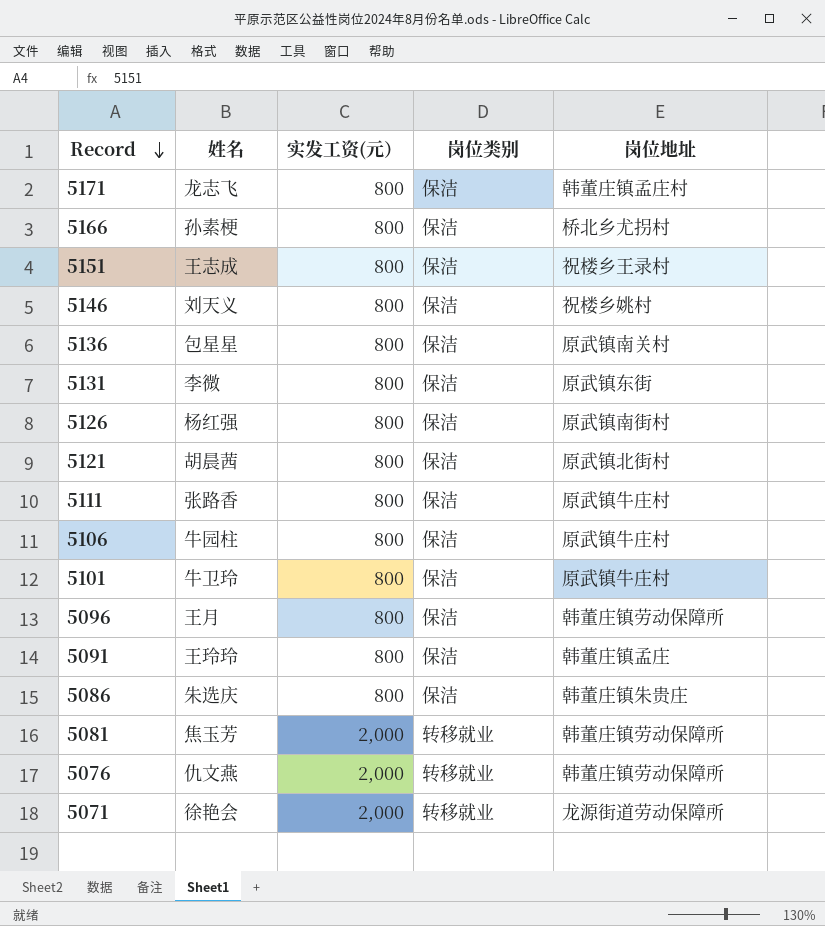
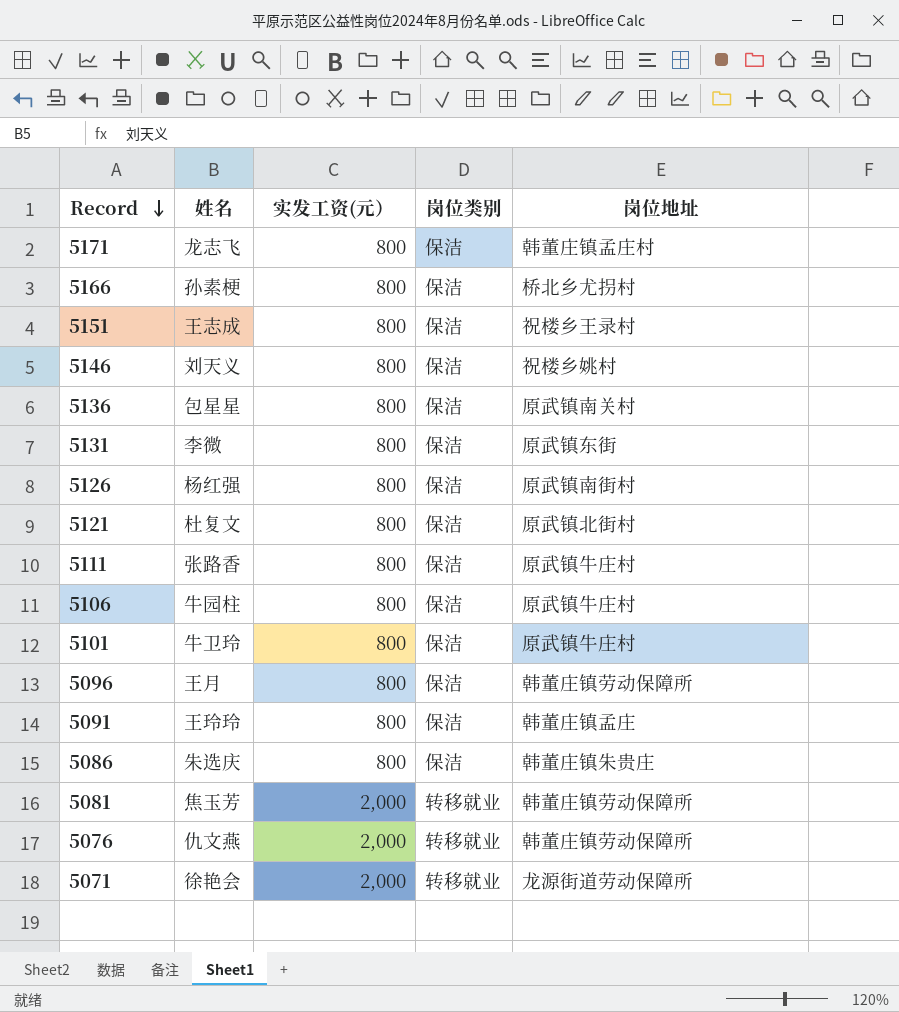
5121 | 姓名: 胡晨茜 -> 杜复文

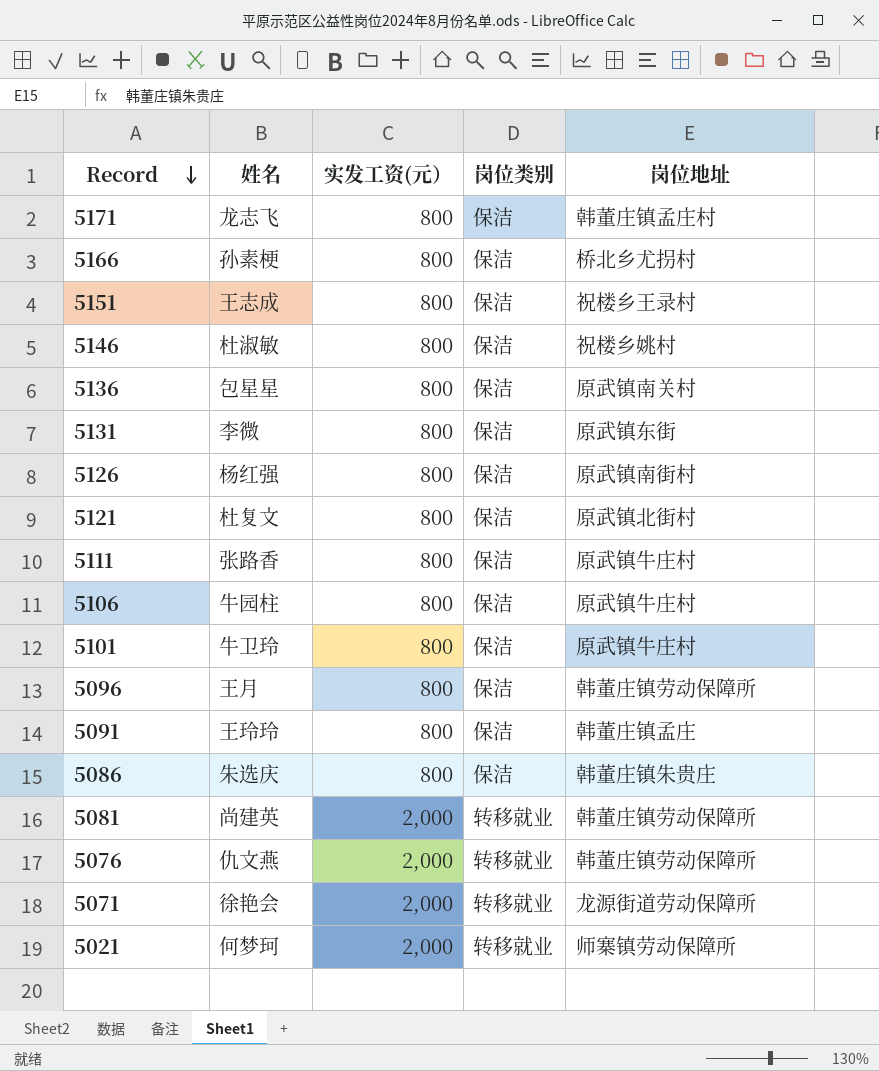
5146 | 姓名: 刘天义 -> 杜淑敏
5081 | 姓名: 焦玉芳 -> 尚建英
row 5021: none -> 何梦珂 | 2,000 | 转移就业 | 师寨镇劳动保障所

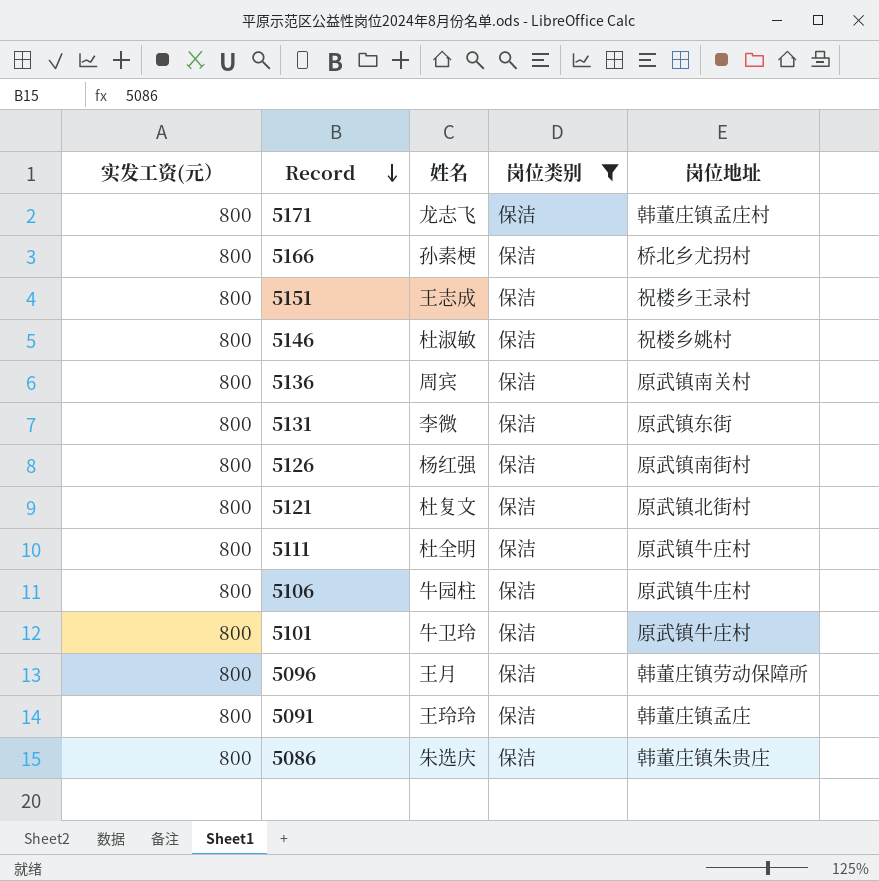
filter: none -> 岗位类别 = 保洁
column 实发工资(元） | position: 3 -> 1
5136 | 姓名: 包星星 -> 周宾
5111 | 姓名: 张路香 -> 杜全明

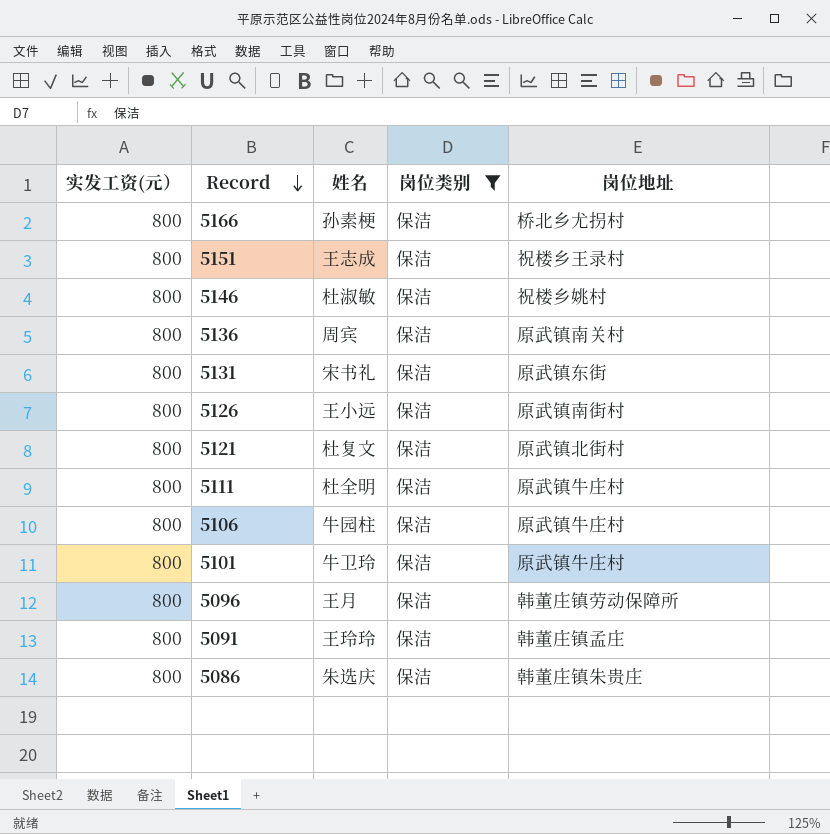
row 5171: 800 | 龙志飞 | 保洁 | 韩董庄镇孟庄村 -> none
5131 | 姓名: 李微 -> 宋书礼
5126 | 姓名: 杨红强 -> 王小远

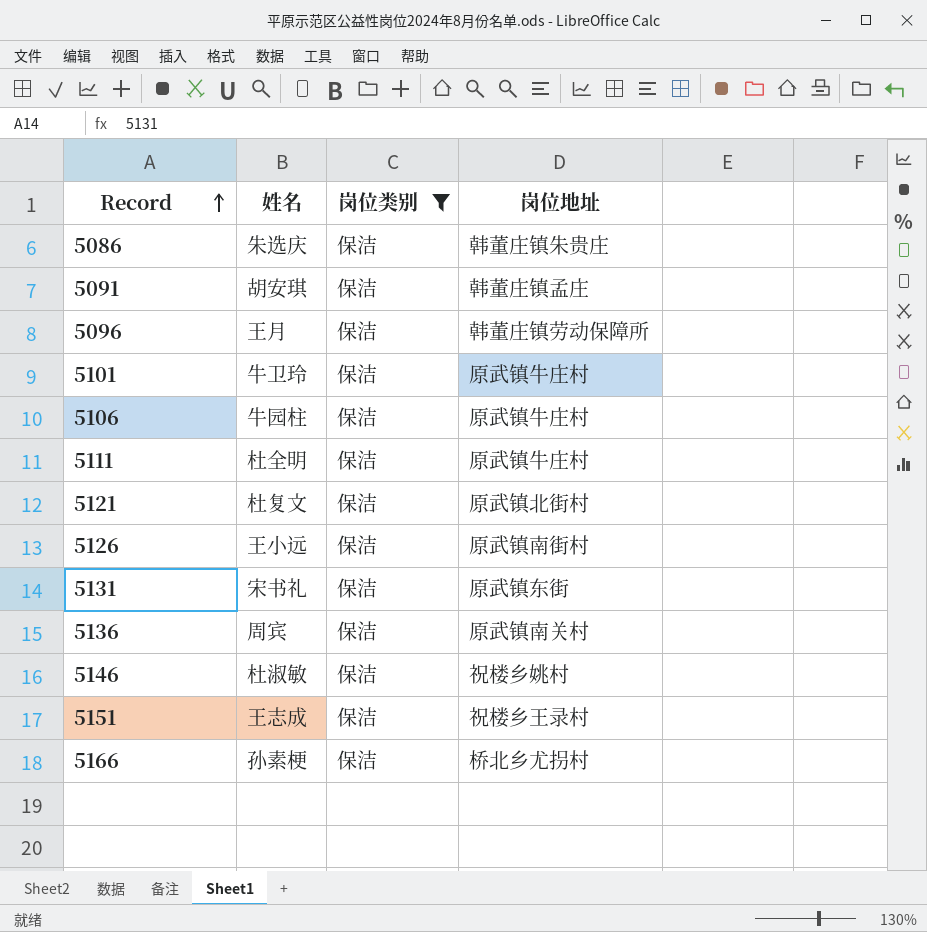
row order: Record descending -> Record ascending
column 实发工资(元） | position: 1 -> none
5091 | 姓名: 王玲玲 -> 胡安琪

